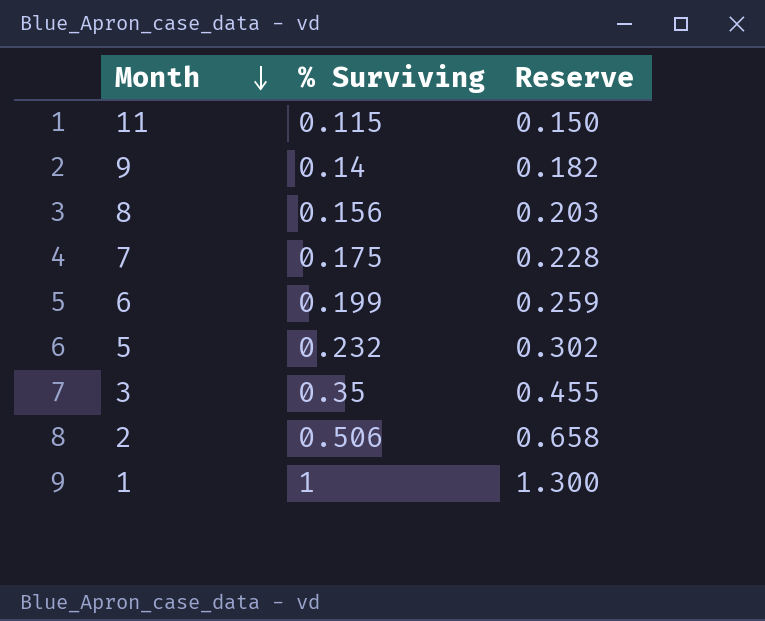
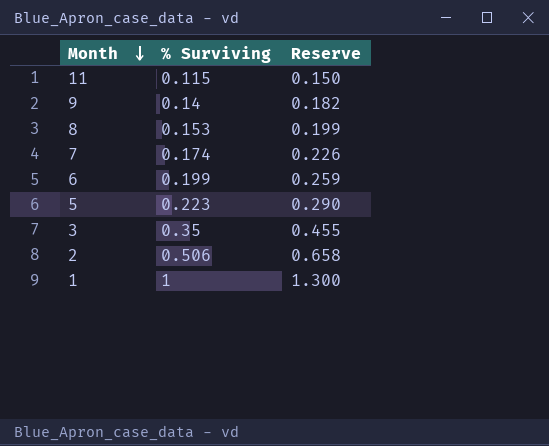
8 | % Surviving: 0.156 -> 0.153
8 | Reserve: 0.203 -> 0.199
7 | % Surviving: 0.175 -> 0.174
7 | Reserve: 0.228 -> 0.226
5 | % Surviving: 0.232 -> 0.223
5 | Reserve: 0.302 -> 0.290

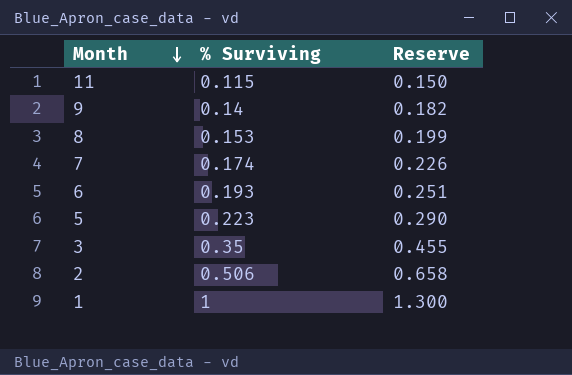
6 | % Surviving: 0.199 -> 0.193
6 | Reserve: 0.259 -> 0.251

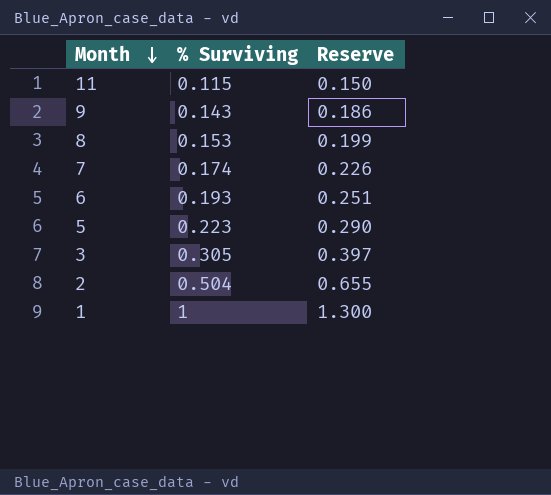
9 | % Surviving: 0.14 -> 0.143
9 | Reserve: 0.182 -> 0.186
3 | % Surviving: 0.35 -> 0.305
3 | Reserve: 0.455 -> 0.397
2 | % Surviving: 0.506 -> 0.504
2 | Reserve: 0.658 -> 0.655

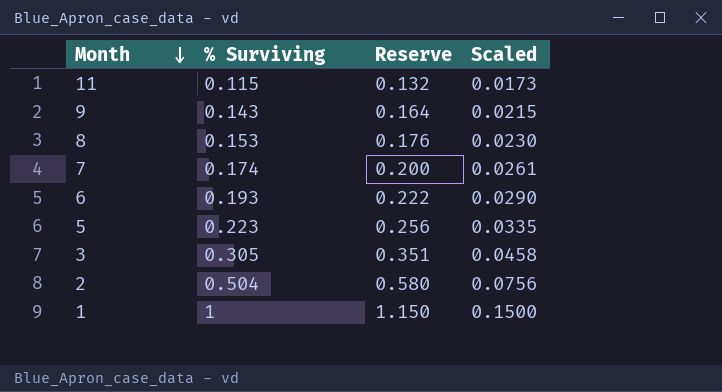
column Reserve | formula: [% Surviving] * 1.3 -> [% Surviving] * 1.15
column Scaled | formula: none -> [% Surviving] * 0.15

